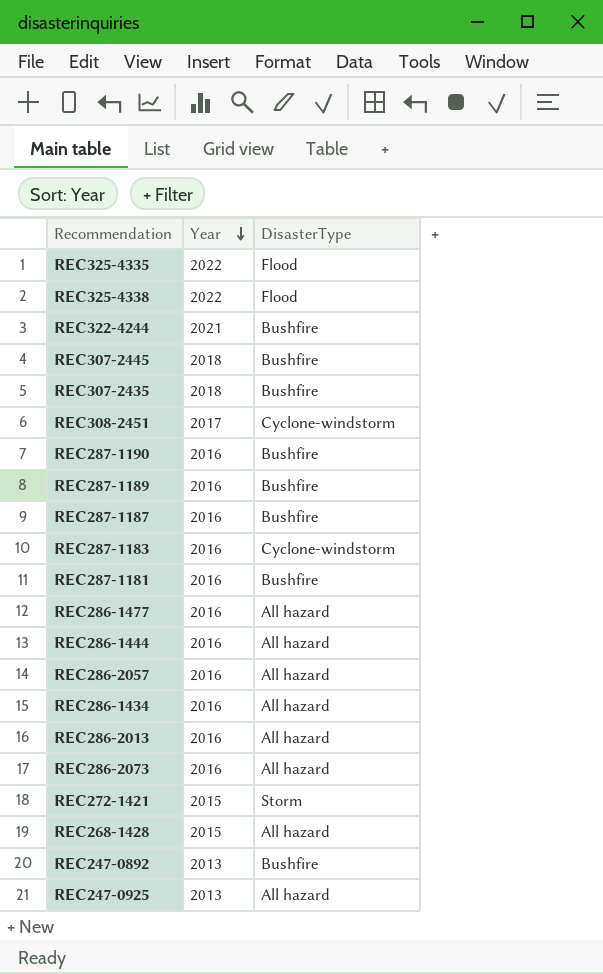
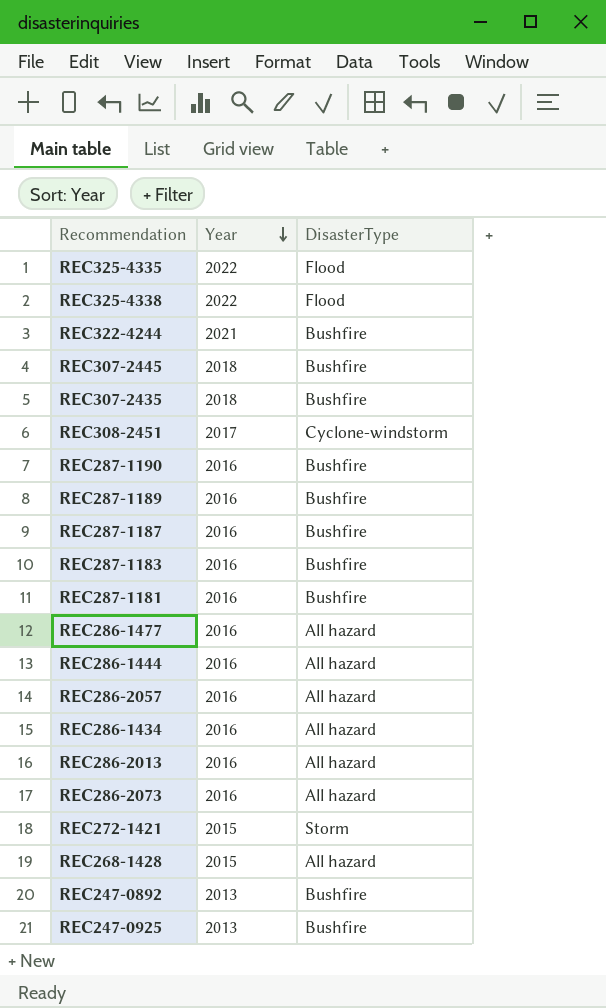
REC287-1183 | DisasterType: Cyclone-windstorm -> Bushfire
REC247-0925 | DisasterType: All hazard -> Bushfire

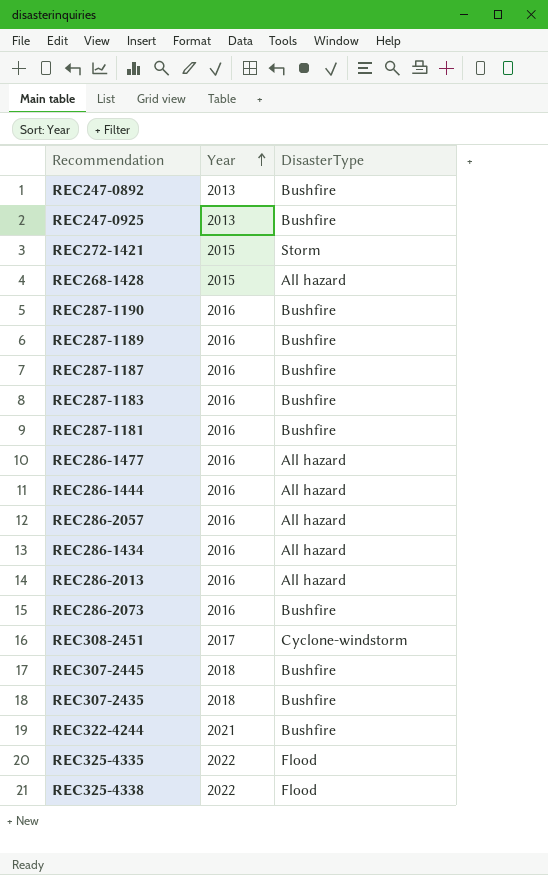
row order: Year descending -> Year ascending
REC286-2073 | DisasterType: All hazard -> Bushfire

